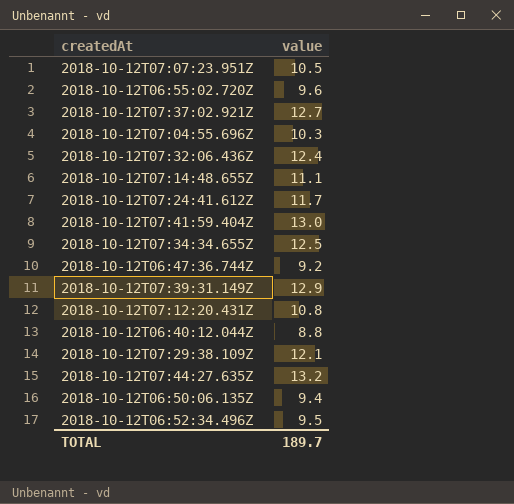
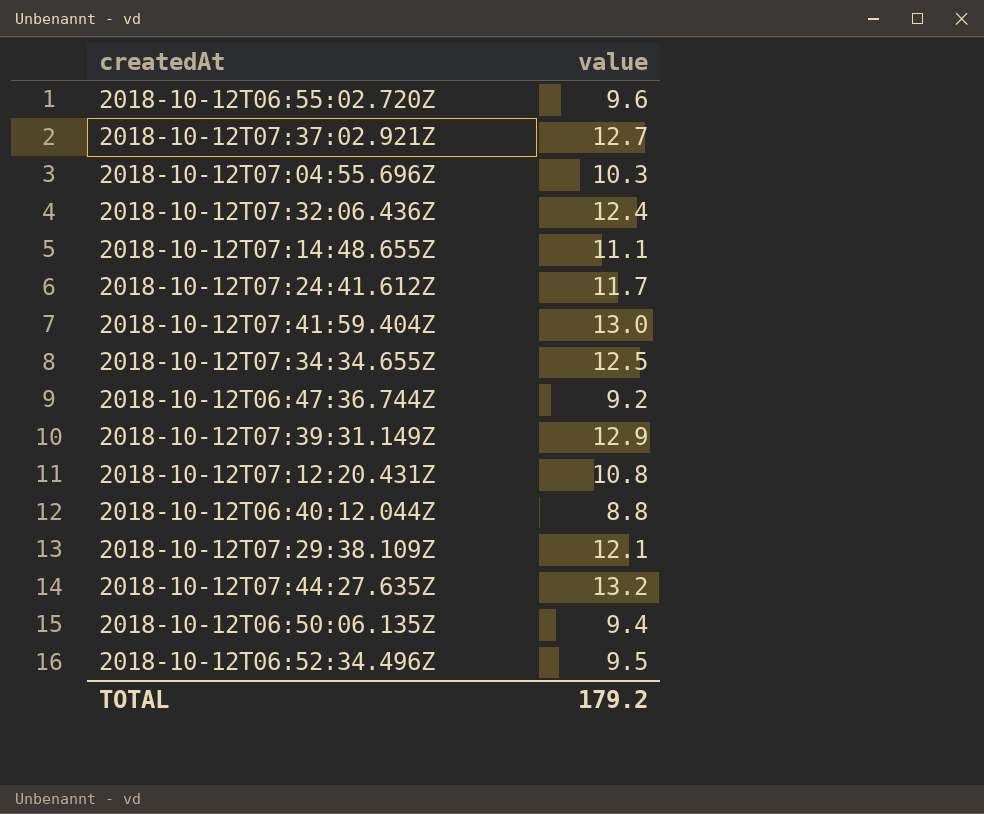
row 2018-10-12T07:07:23.951Z: 10.5 -> none
TOTAL | value: 189.7 -> 179.2

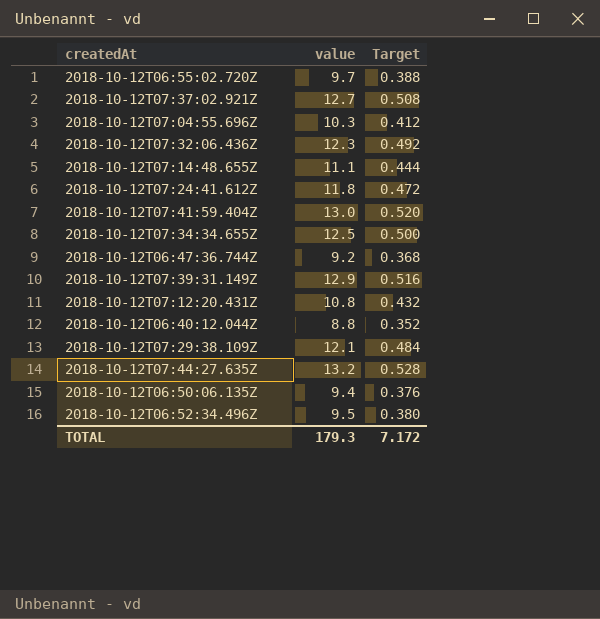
column Target | formula: none -> [value] * 0.04
2018-10-12T06:55:02.720Z | value: 9.6 -> 9.7
2018-10-12T07:32:06.436Z | value: 12.4 -> 12.3
2018-10-12T07:24:41.612Z | value: 11.7 -> 11.8
TOTAL | value: 179.2 -> 179.3

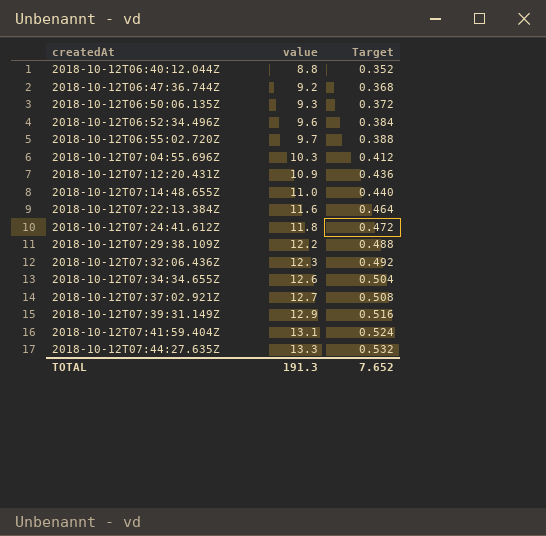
row order: none -> createdAt ascending
2018-10-12T06:50:06.135Z | value: 9.4 -> 9.3
2018-10-12T06:50:06.135Z | Target: 0.376 -> 0.372
2018-10-12T06:52:34.496Z | value: 9.5 -> 9.6
2018-10-12T06:52:34.496Z | Target: 0.380 -> 0.384
2018-10-12T07:12:20.431Z | value: 10.8 -> 10.9
2018-10-12T07:12:20.431Z | Target: 0.432 -> 0.436
2018-10-12T07:14:48.655Z | value: 11.1 -> 11.0
2018-10-12T07:14:48.655Z | Target: 0.444 -> 0.440
row 2018-10-12T07:22:13.384Z: none -> 11.6 | 0.464
2018-10-12T07:29:38.109Z | value: 12.1 -> 12.2
2018-10-12T07:29:38.109Z | Target: 0.484 -> 0.488
2018-10-12T07:34:34.655Z | value: 12.5 -> 12.6
2018-10-12T07:34:34.655Z | Target: 0.500 -> 0.504
2018-10-12T07:41:59.404Z | value: 13.0 -> 13.1
2018-10-12T07:41:59.404Z | Target: 0.520 -> 0.524
2018-10-12T07:44:27.635Z | value: 13.2 -> 13.3
2018-10-12T07:44:27.635Z | Target: 0.528 -> 0.532
TOTAL | value: 179.3 -> 191.3
TOTAL | Target: 7.172 -> 7.652

